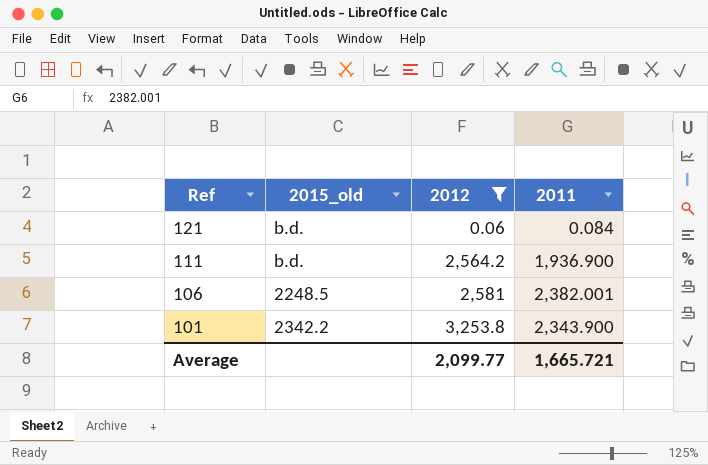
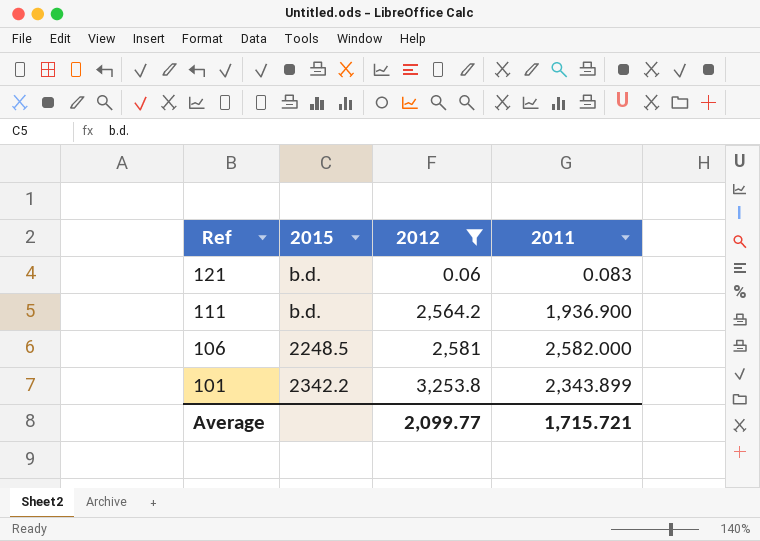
column name: 2015_old -> 2015
121 | 2011: 0.084 -> 0.083
106 | 2011: 2,382.001 -> 2,582.000
101 | 2011: 2,343.900 -> 2,343.899
Average | 2011: 1,665.721 -> 1,715.721

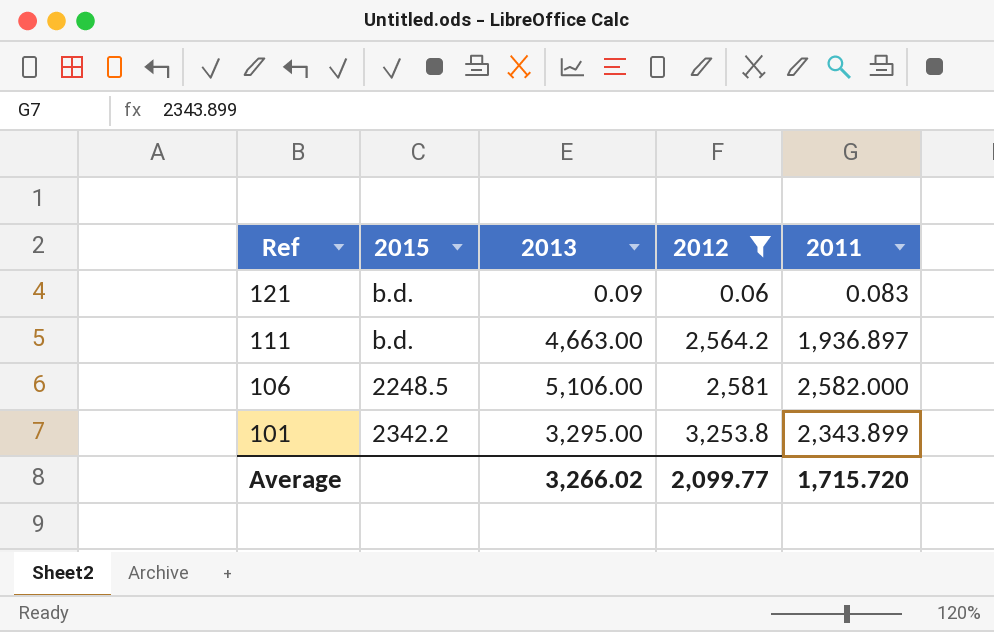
column 2013 | position: none -> 3
111 | 2011: 1,936.900 -> 1,936.897
Average | 2011: 1,715.721 -> 1,715.720

